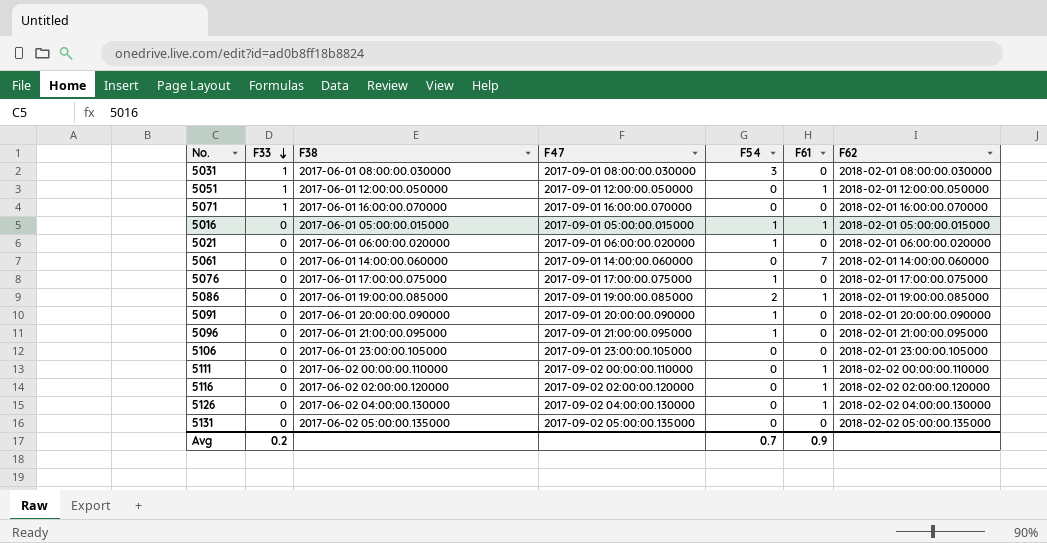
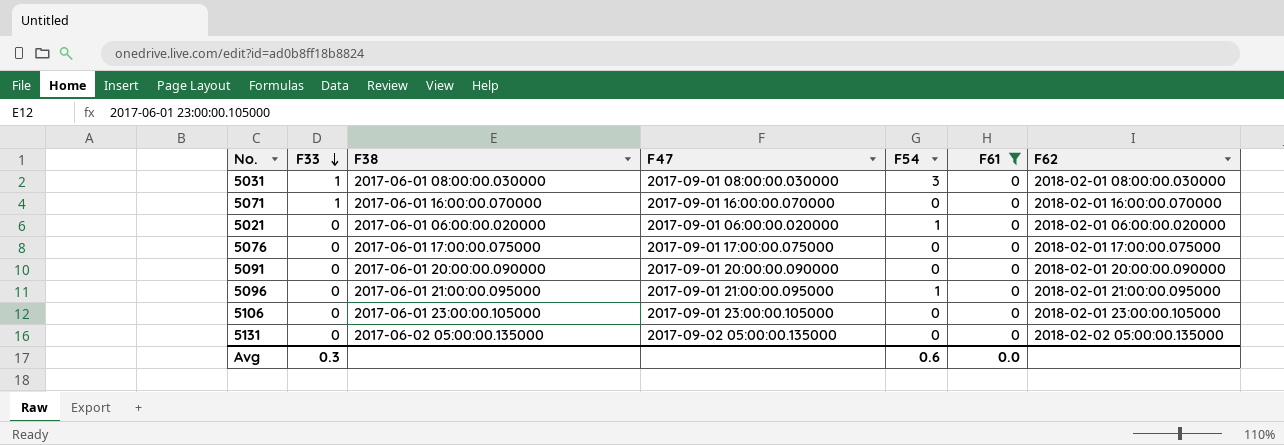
filter: none -> F61 = 0
5076 | F54: 1 -> 0
5091 | F54: 1 -> 0
Avg | F33: 0.2 -> 0.3
Avg | F54: 0.7 -> 0.6
Avg | F61: 0.9 -> 0.0

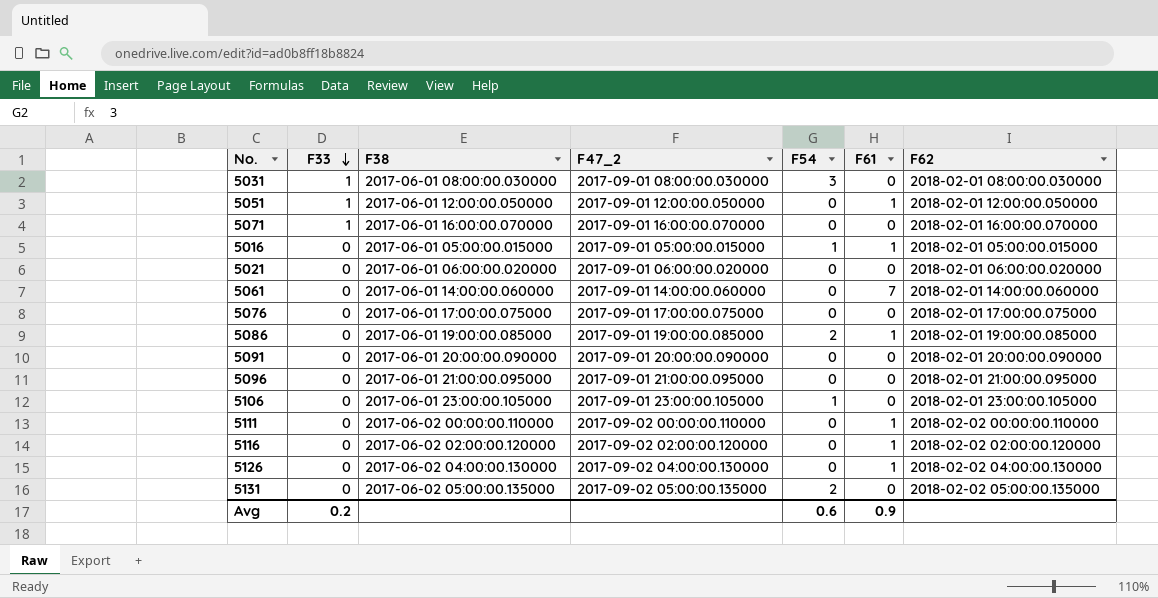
filter: F61 = 0 -> none
column name: F47 -> F47_2
5021 | F54: 1 -> 0
5096 | F54: 1 -> 0
5106 | F54: 0 -> 1
5131 | F54: 0 -> 2
Avg | F33: 0.3 -> 0.2
Avg | F61: 0.0 -> 0.9

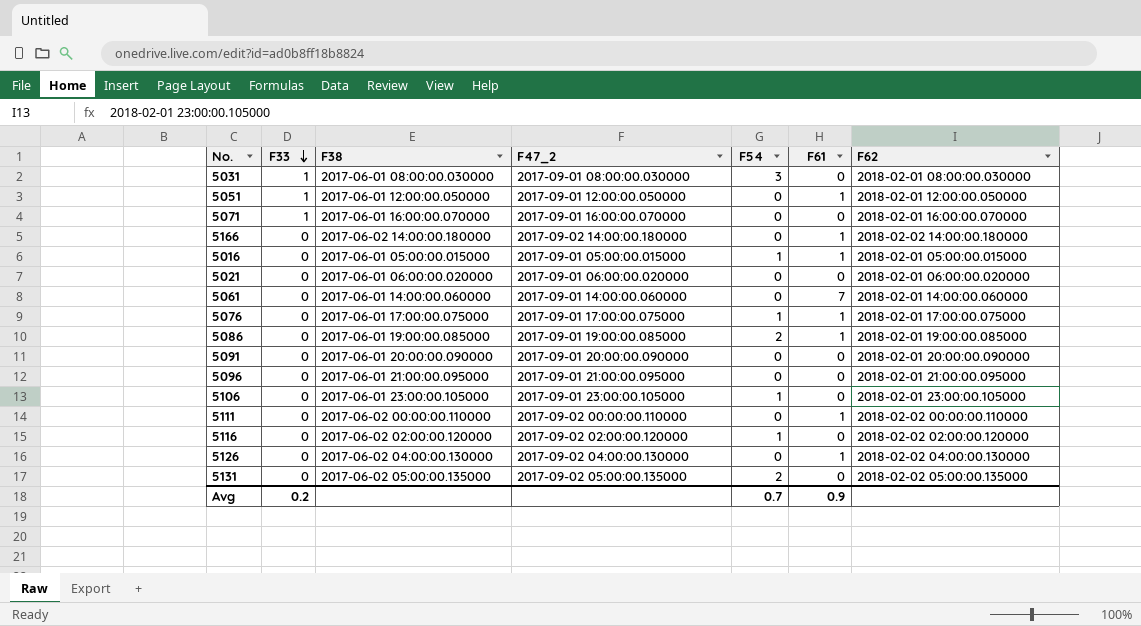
row 5166: none -> 0 | 2017-06-02 14:00:00.180000 | 2017-09-02 14:00:00.180000 | 0 | 1 | 2018-02-02 14:00:00.180000
5076 | F54: 0 -> 1
5076 | F61: 0 -> 1
5116 | F54: 0 -> 1
5116 | F61: 1 -> 0
Avg | F54: 0.6 -> 0.7

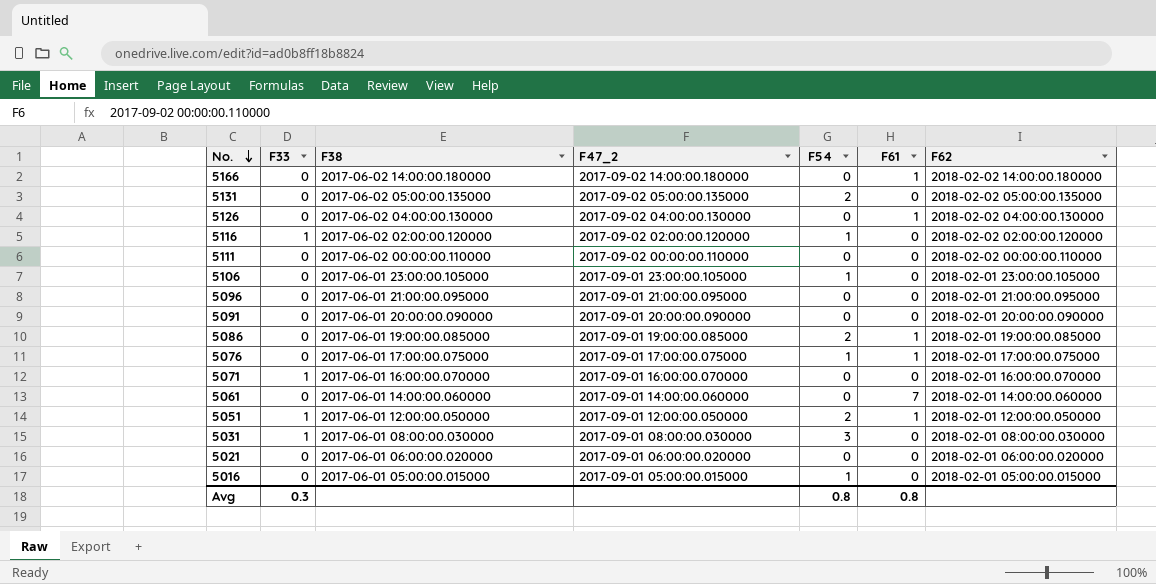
row order: F33 descending -> No. descending
5116 | F33: 0 -> 1
5111 | F61: 1 -> 0
5051 | F54: 0 -> 2
5016 | F61: 1 -> 0
Avg | F33: 0.2 -> 0.3
Avg | F54: 0.7 -> 0.8
Avg | F61: 0.9 -> 0.8

